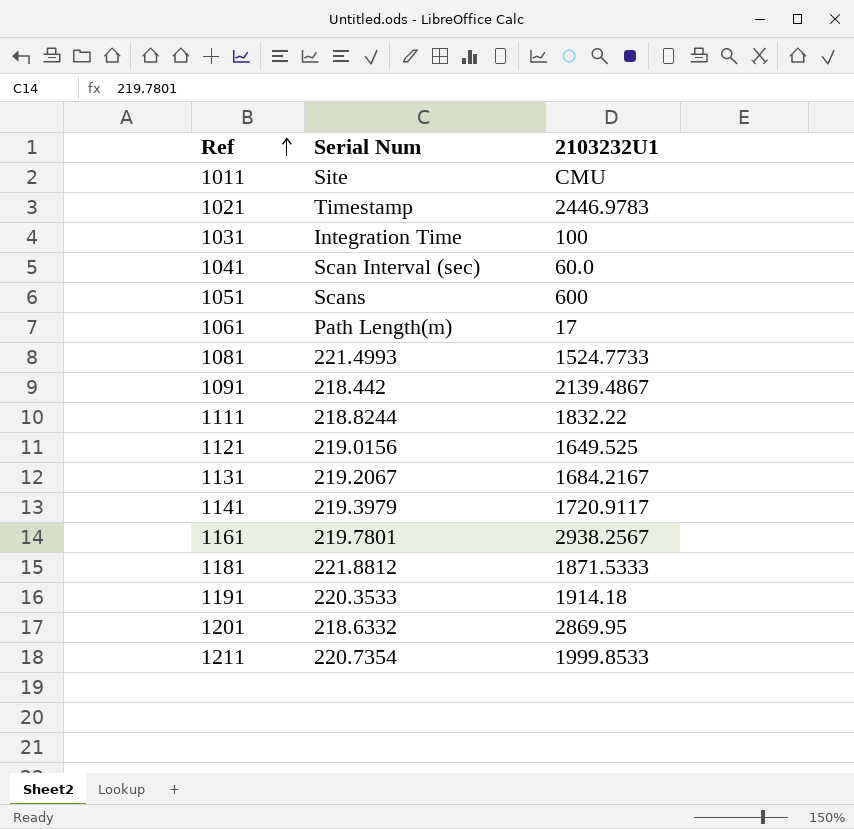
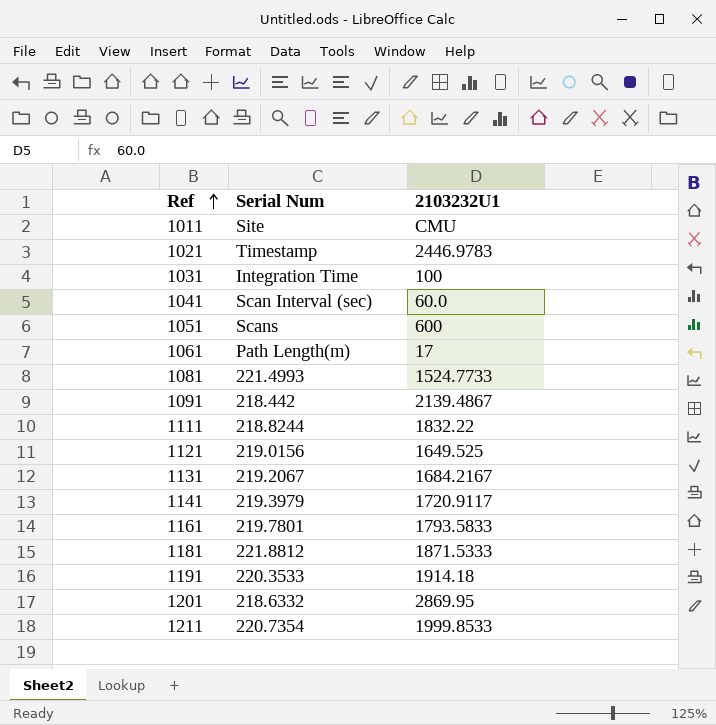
1161 | 2103232U1: 2938.2567 -> 1793.5833

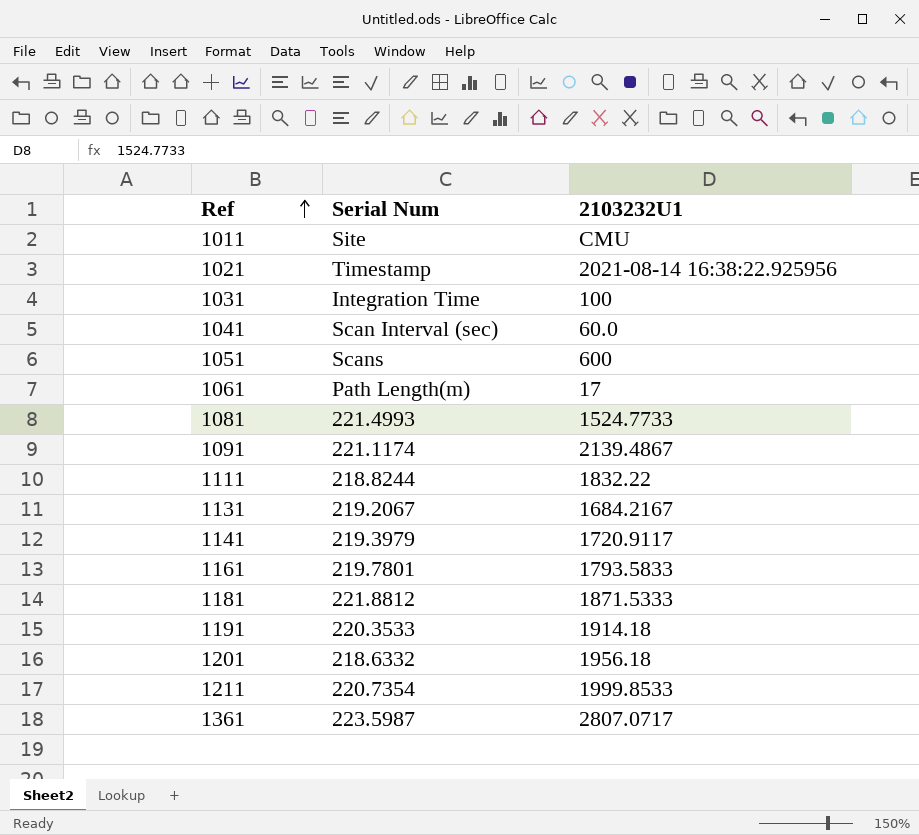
row 1121: 219.0156 | 1649.525 -> none
1021 | 2103232U1: 2446.9783 -> 2021-08-14 16:38:22.925956
1091 | Serial Num: 218.442 -> 221.1174
1201 | 2103232U1: 2869.95 -> 1956.18
row 1361: none -> 223.5987 | 2807.0717

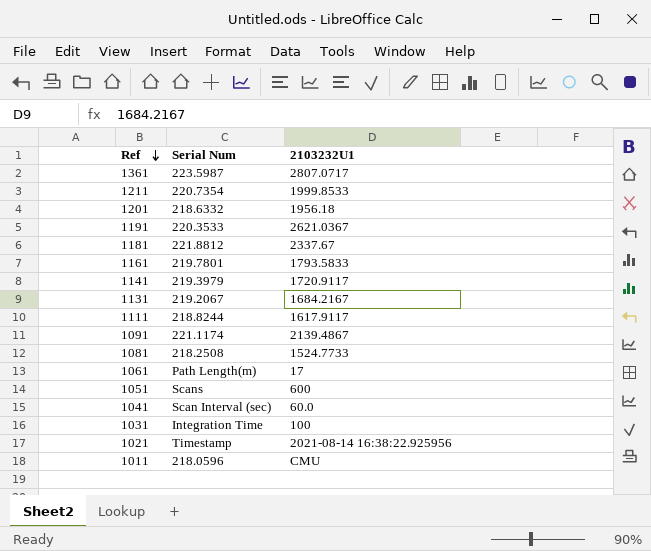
row order: Ref ascending -> Ref descending
1191 | 2103232U1: 1914.18 -> 2621.0367
1181 | 2103232U1: 1871.5333 -> 2337.67
1111 | 2103232U1: 1832.22 -> 1617.9117
1081 | Serial Num: 221.4993 -> 218.2508
1011 | Serial Num: Site -> 218.0596

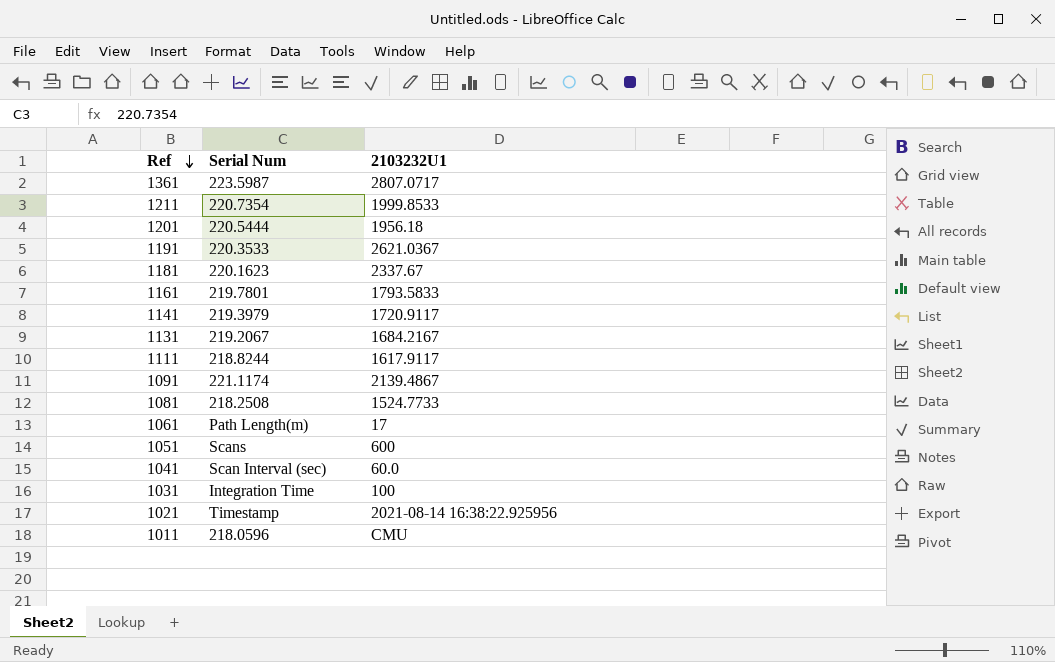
1201 | Serial Num: 218.6332 -> 220.5444
1181 | Serial Num: 221.8812 -> 220.1623

